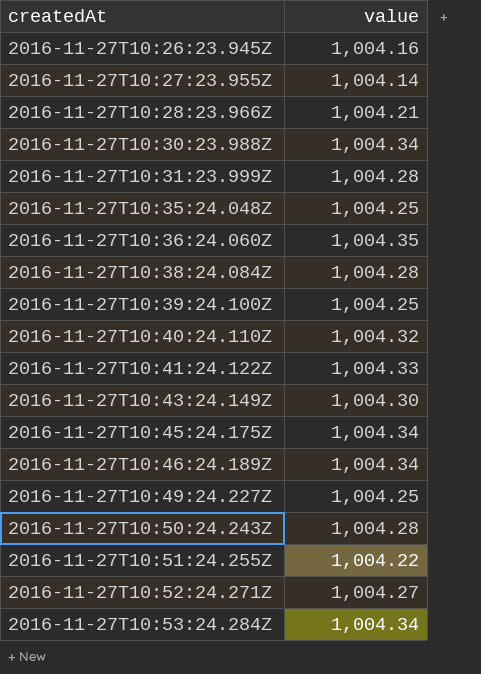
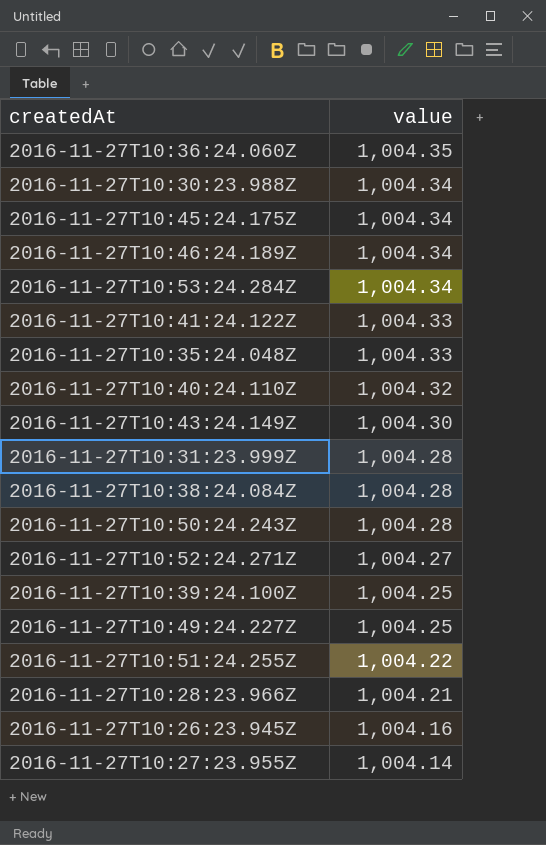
row order: createdAt ascending -> value descending
2016-11-27T10:35:24.048Z | value: 1,004.25 -> 1,004.33

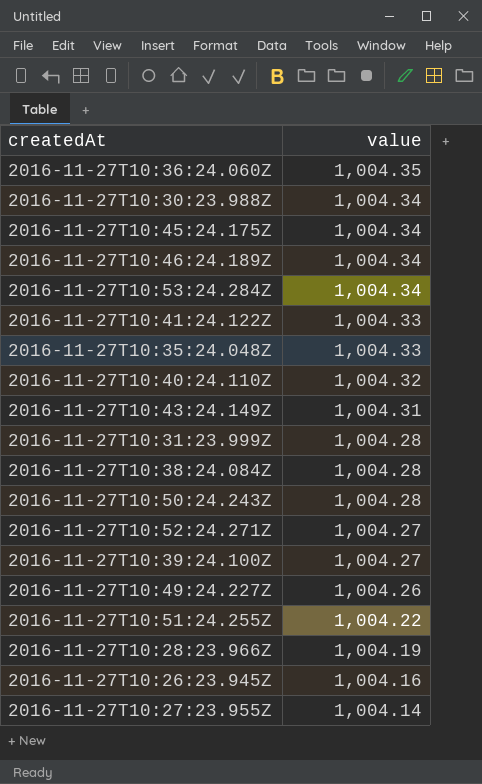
2016-11-27T10:43:24.149Z | value: 1,004.30 -> 1,004.31
2016-11-27T10:39:24.100Z | value: 1,004.25 -> 1,004.27
2016-11-27T10:49:24.227Z | value: 1,004.25 -> 1,004.26
2016-11-27T10:28:23.966Z | value: 1,004.21 -> 1,004.19

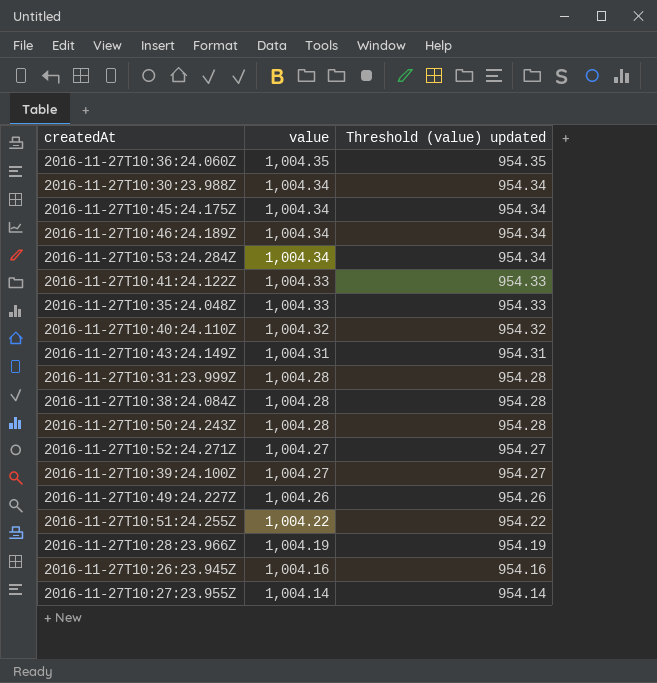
column Threshold (value) updated | formula: none -> [value] - 50

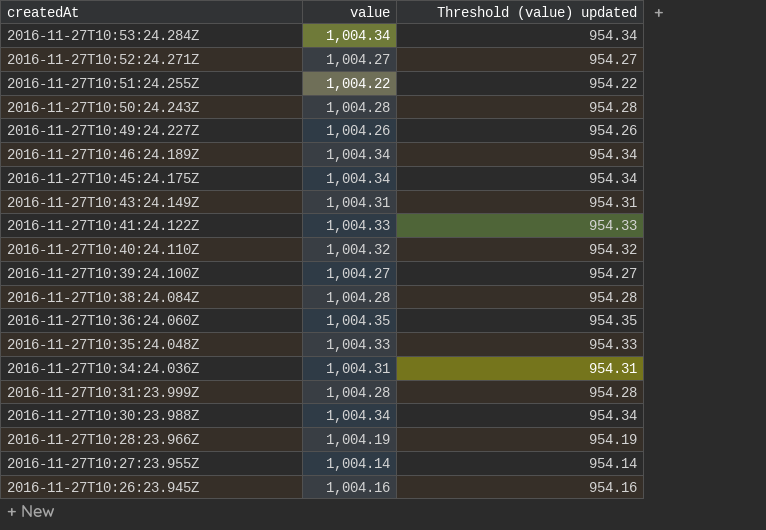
row order: value descending -> createdAt descending
row 2016-11-27T10:34:24.036Z: none -> 1,004.31 | 954.31

